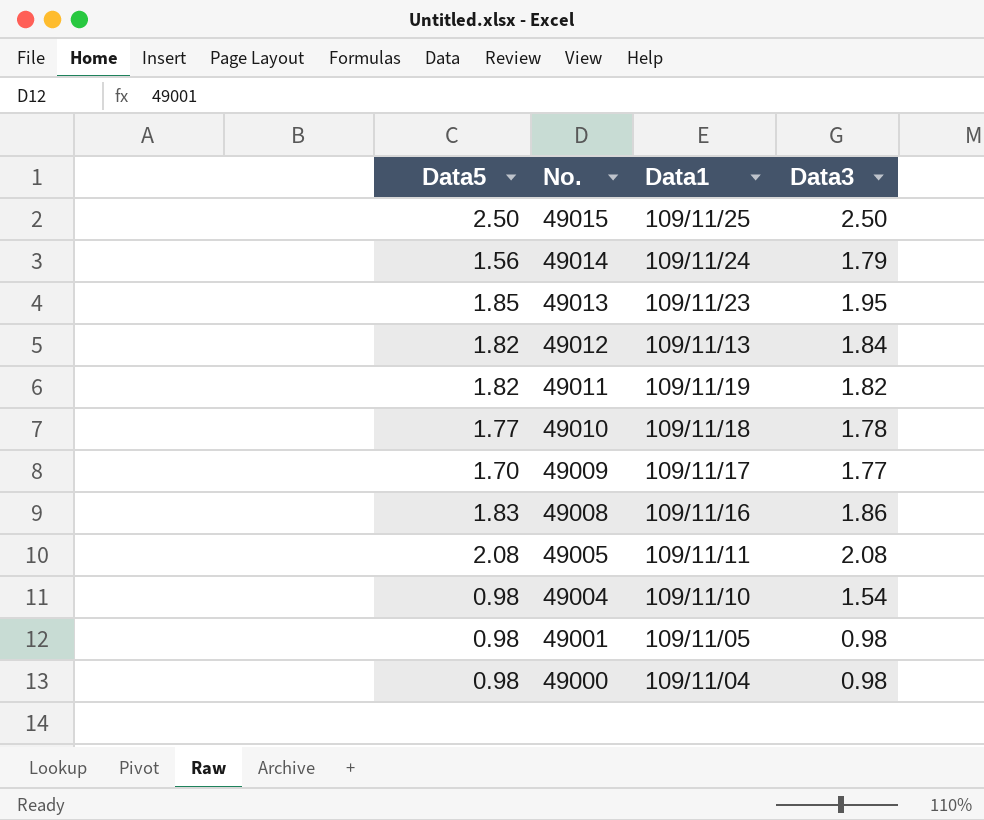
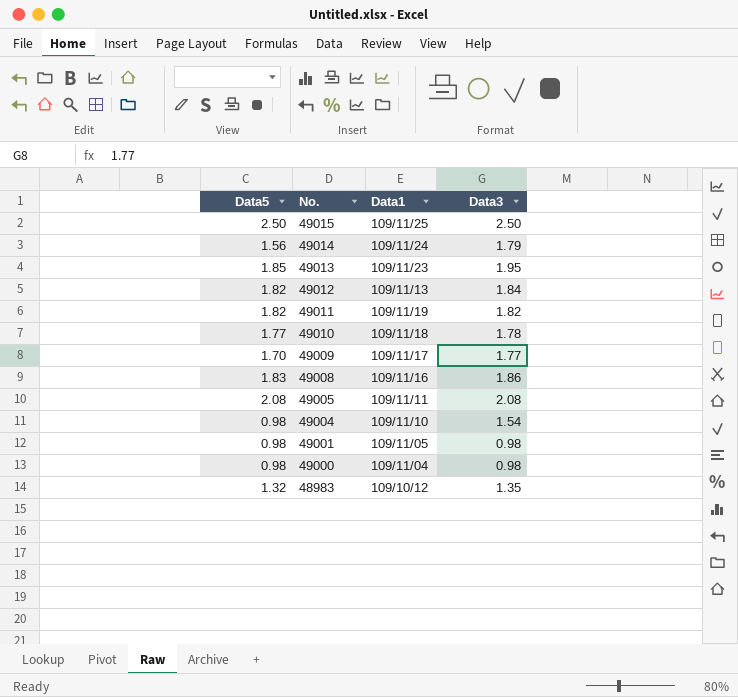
row 48983: none -> 1.32 | 109/10/12 | 1.35

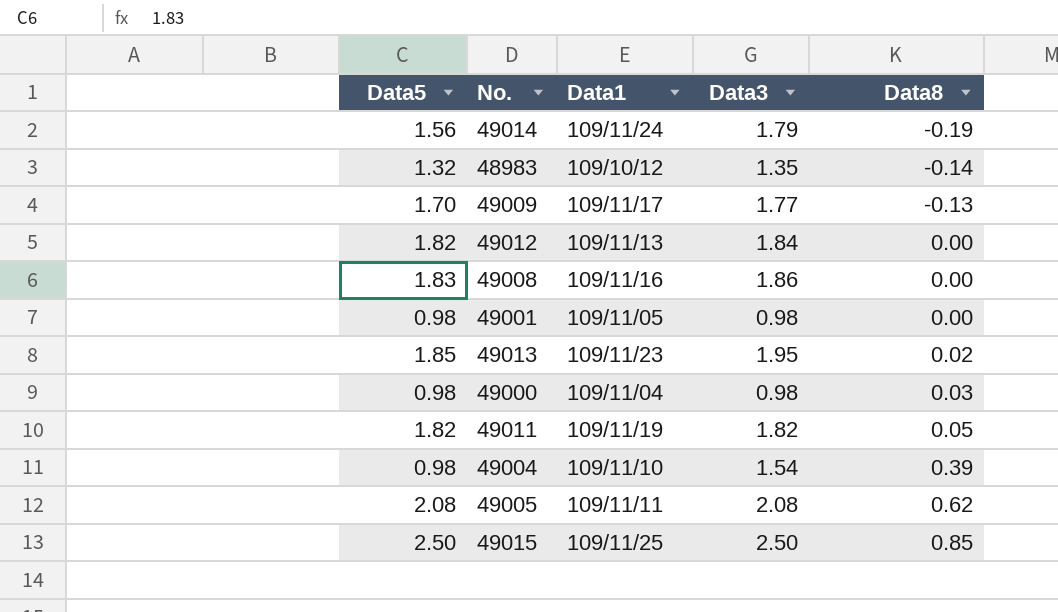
row order: No. descending -> Data8 ascending
column Data8 | position: none -> 5
row 49010: 1.77 | 109/11/18 | 1.78 -> none

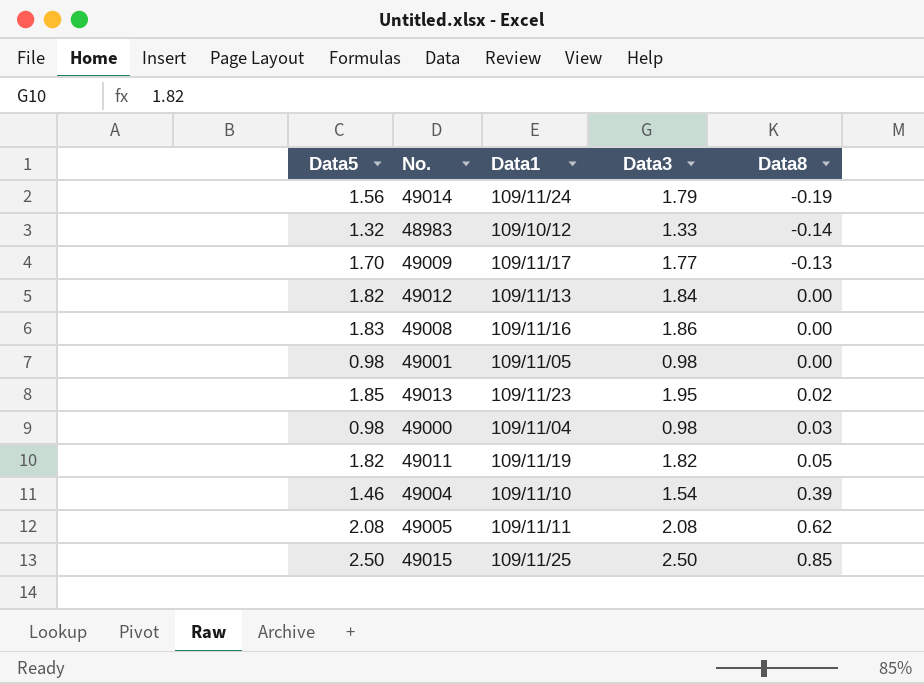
48983 | Data3: 1.35 -> 1.33
49004 | Data5: 0.98 -> 1.46

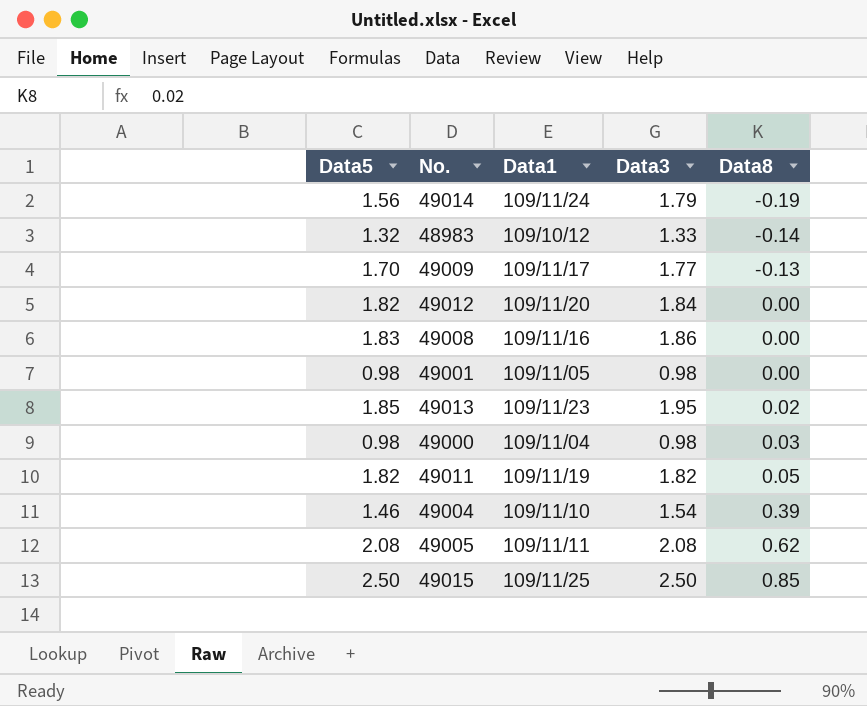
49012 | Data1: 109/11/13 -> 109/11/20

